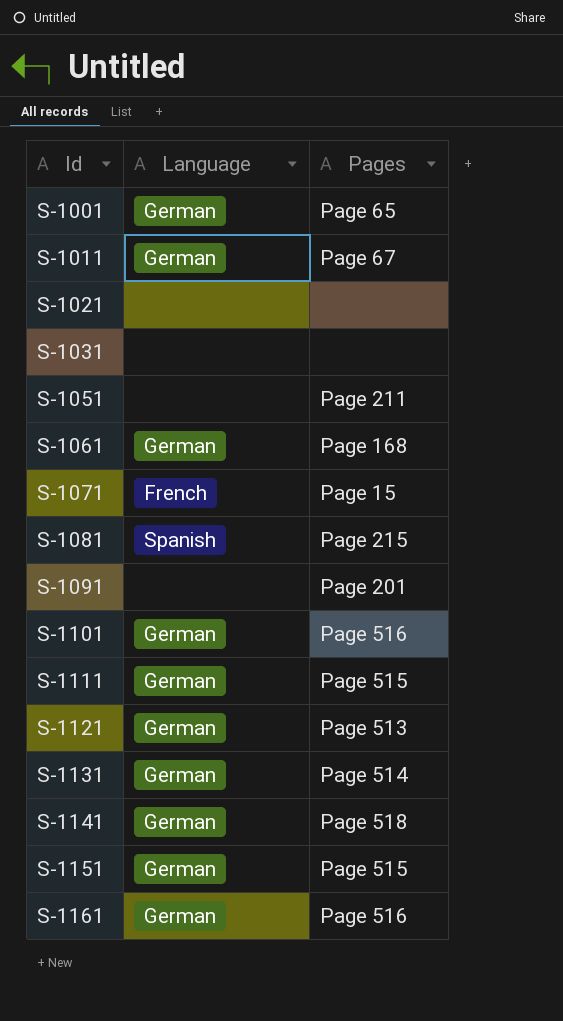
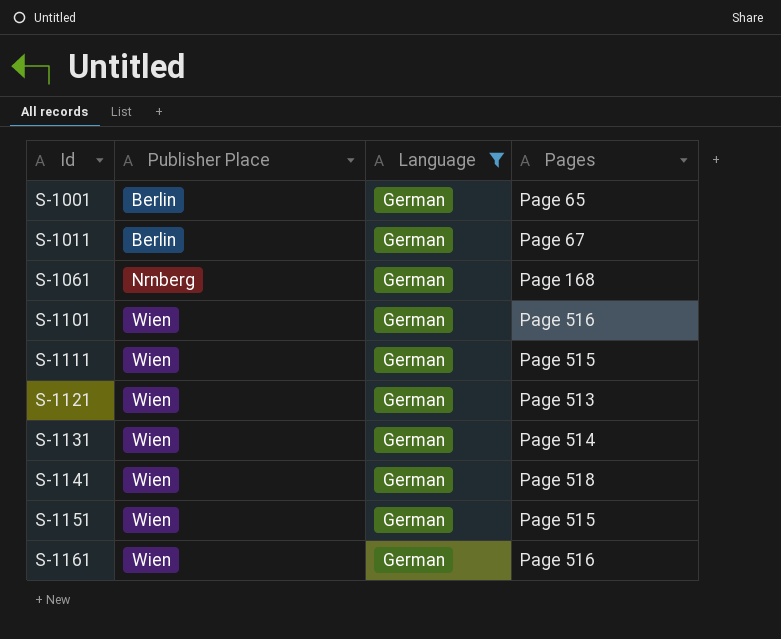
filter: none -> Language = German
column Publisher Place | position: none -> 2

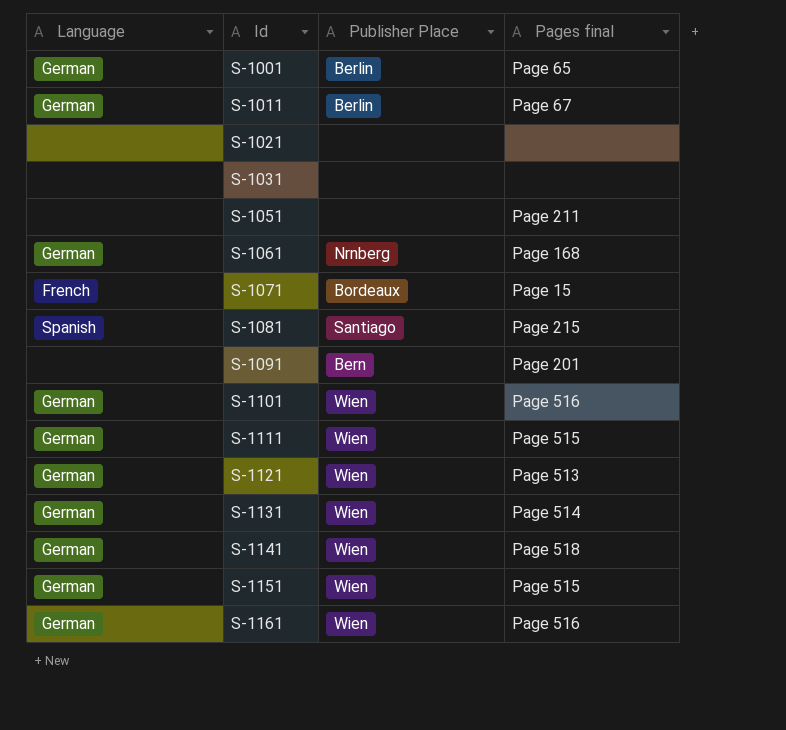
filter: Language = German -> none
column Language | position: 3 -> 1
column name: Pages -> Pages final

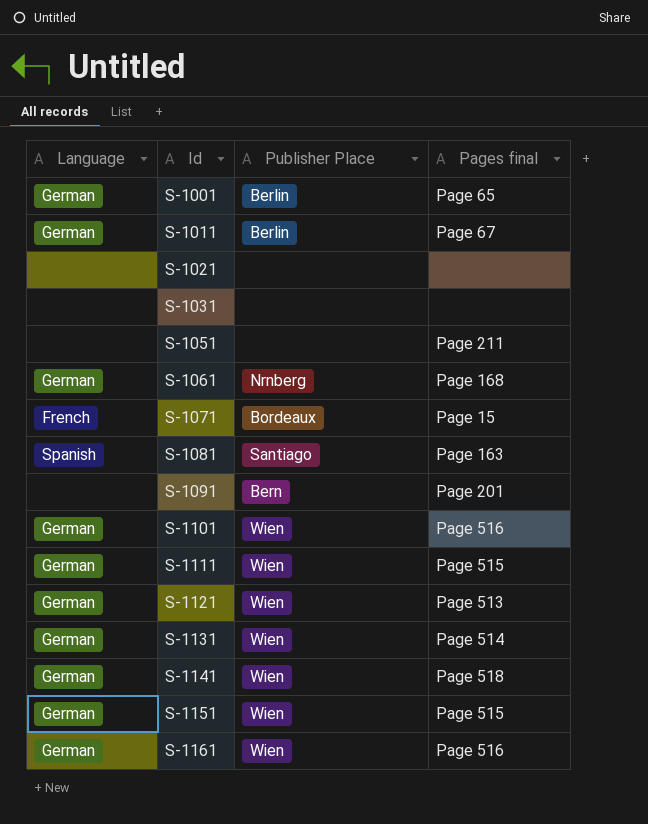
S-1081 | Pages final: Page 215 -> Page 163

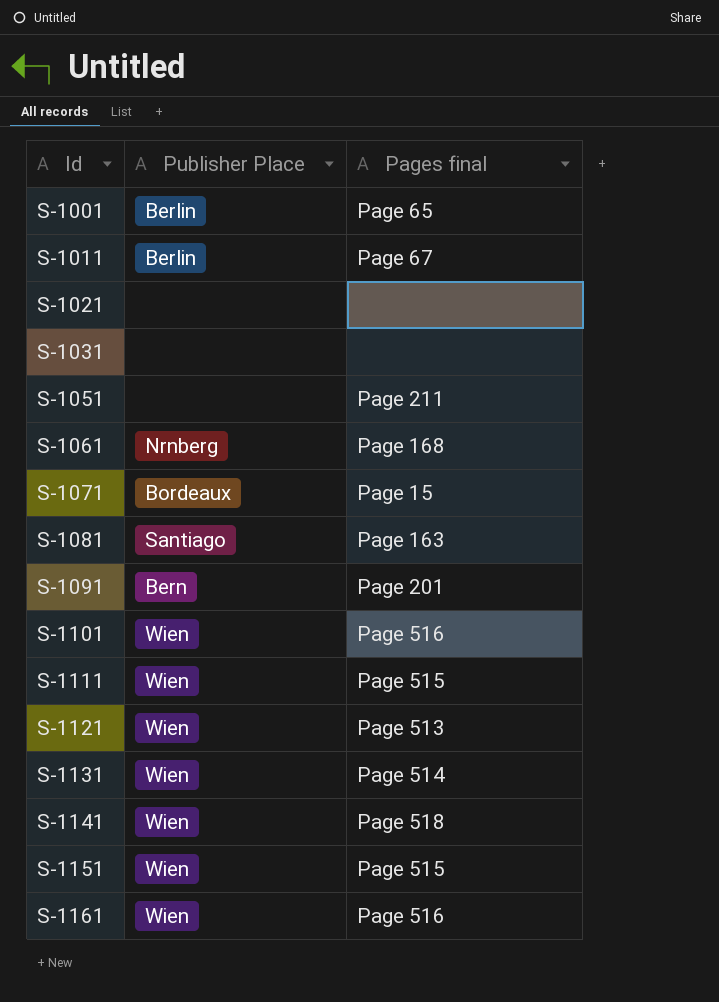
column Language | position: 1 -> none

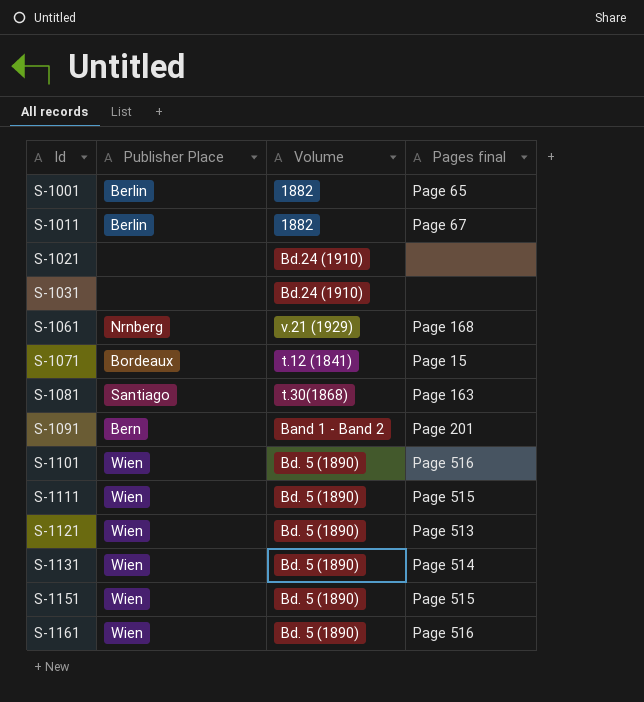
column Volume | position: none -> 3
row S-1051: none | Page 211 -> none
row S-1141: Wien | Page 518 -> none

